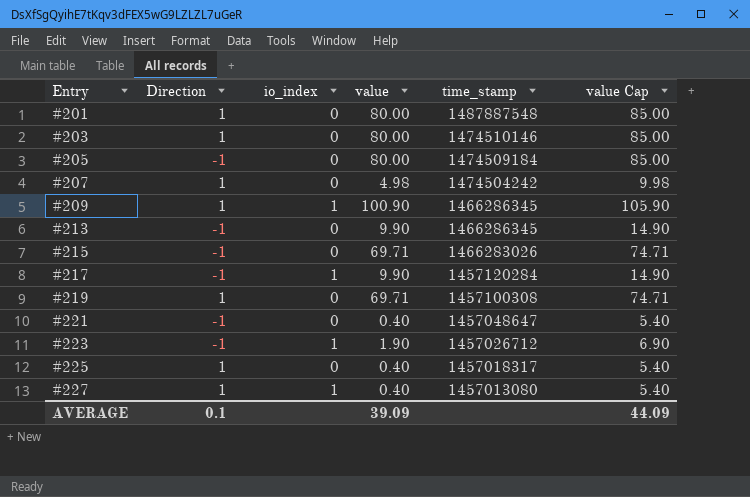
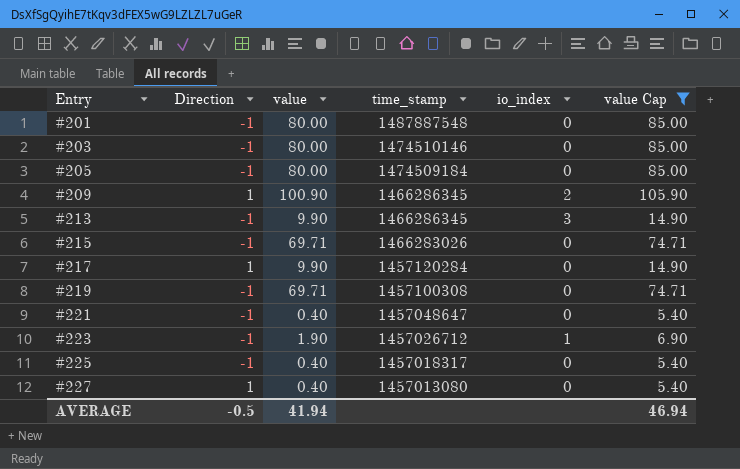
filter: none -> value Cap != 9.98
column io_index | position: 3 -> 5
#201 | Direction: 1 -> -1
#203 | Direction: 1 -> -1
#209 | io_index: 1 -> 2
#213 | io_index: 0 -> 3
#217 | Direction: -1 -> 1
#217 | io_index: 1 -> 0
#219 | Direction: 1 -> -1
#225 | Direction: 1 -> -1
#227 | io_index: 1 -> 0
AVERAGE | Direction: 0.1 -> -0.5
AVERAGE | value: 39.09 -> 41.94
AVERAGE | value Cap: 44.09 -> 46.94

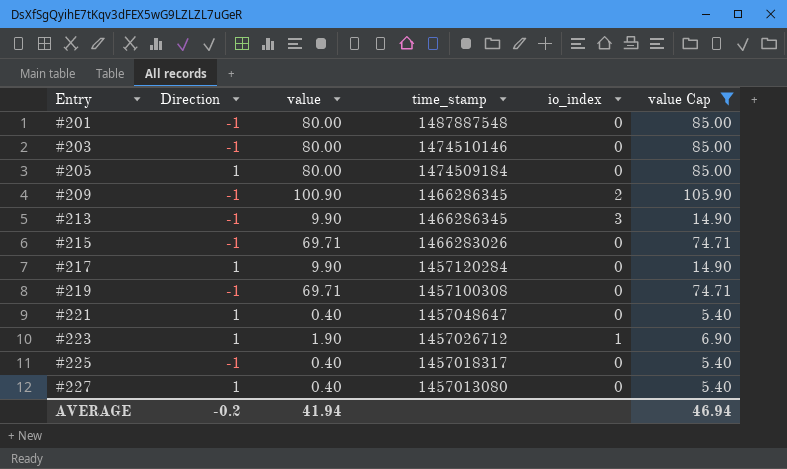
#205 | Direction: -1 -> 1
#209 | Direction: 1 -> -1
#221 | Direction: -1 -> 1
#223 | Direction: -1 -> 1
AVERAGE | Direction: -0.5 -> -0.2

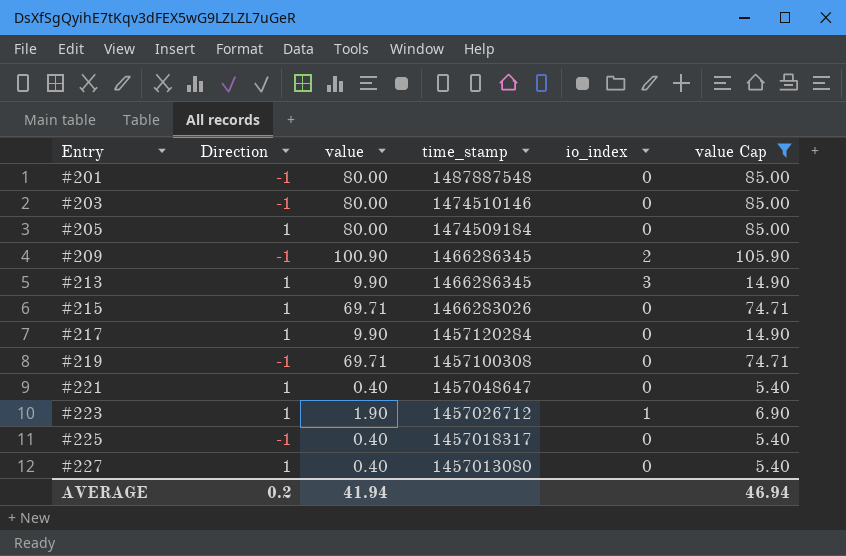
#213 | Direction: -1 -> 1
#215 | Direction: -1 -> 1
AVERAGE | Direction: -0.2 -> 0.2

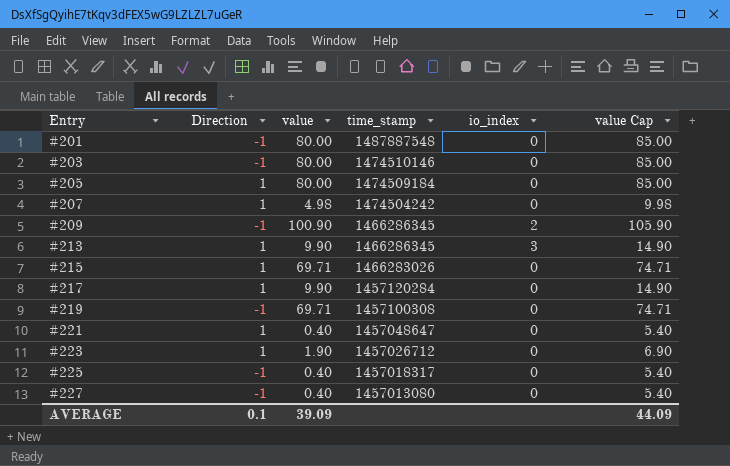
filter: value Cap != 9.98 -> none
#223 | io_index: 1 -> 0
#227 | Direction: 1 -> -1
AVERAGE | Direction: 0.2 -> 0.1
AVERAGE | value: 41.94 -> 39.09
AVERAGE | value Cap: 46.94 -> 44.09

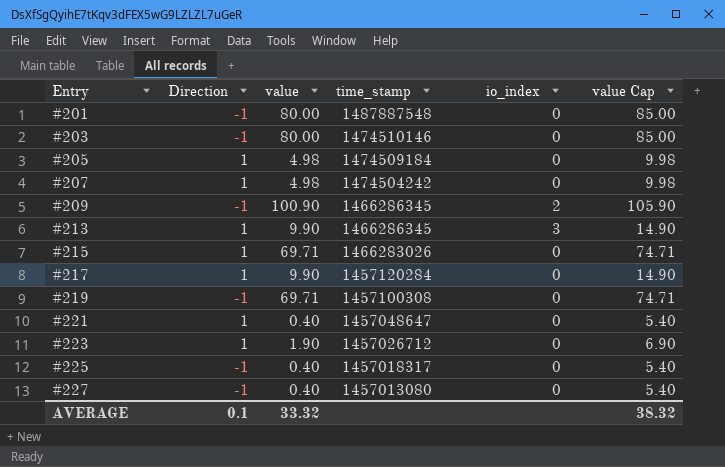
#205 | value: 80.00 -> 4.98
#205 | value Cap: 85.00 -> 9.98
AVERAGE | value: 39.09 -> 33.32
AVERAGE | value Cap: 44.09 -> 38.32

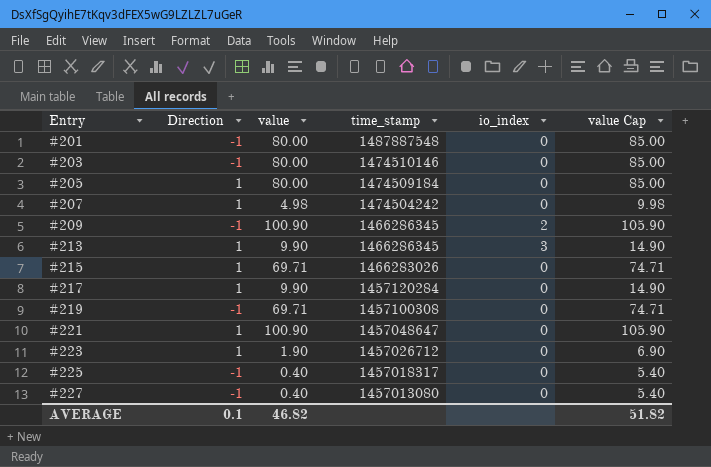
#205 | value: 4.98 -> 80.00
#205 | value Cap: 9.98 -> 85.00
#221 | value: 0.40 -> 100.90
#221 | value Cap: 5.40 -> 105.90
AVERAGE | value: 33.32 -> 46.82
AVERAGE | value Cap: 38.32 -> 51.82

